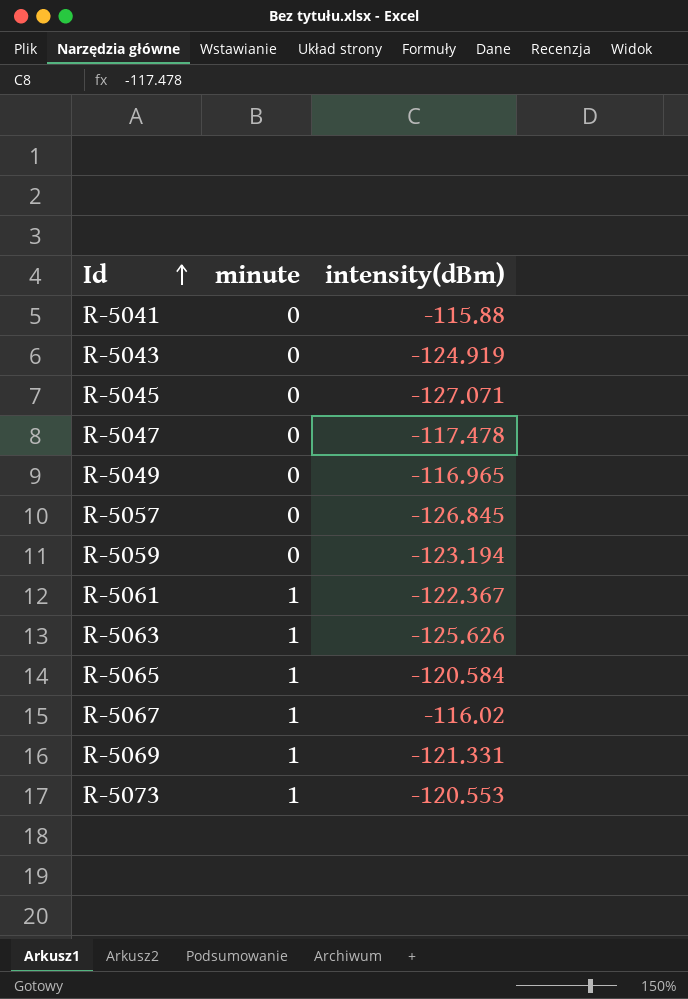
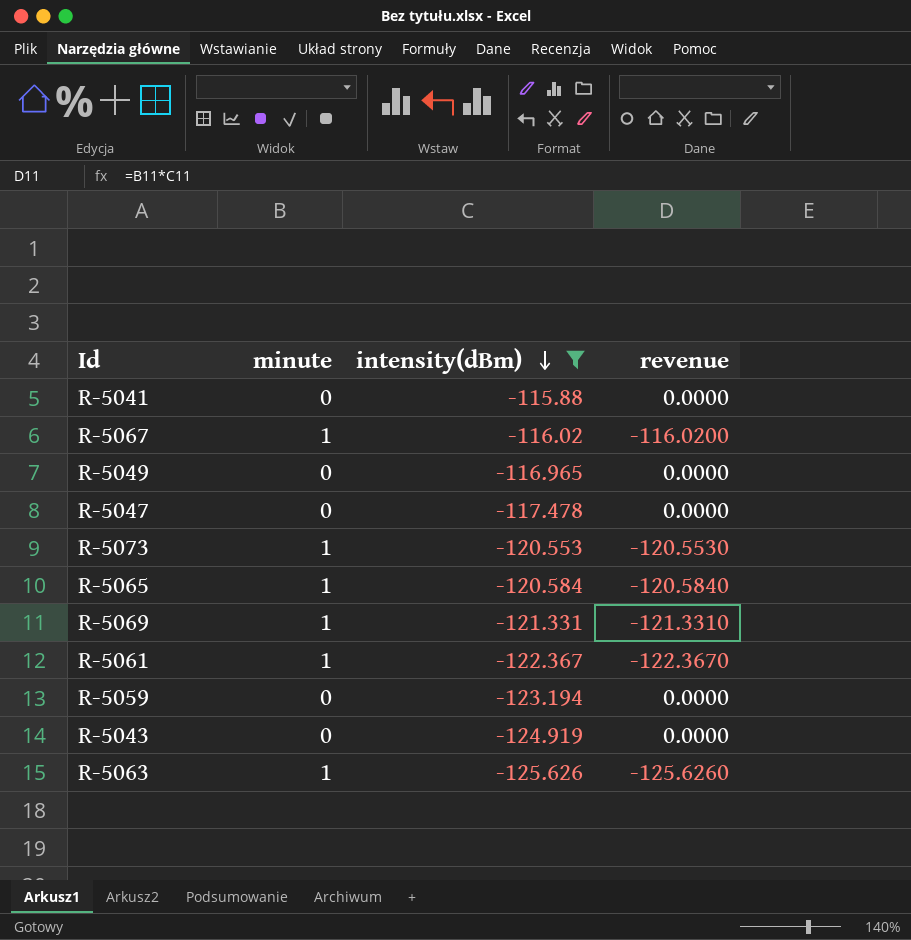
filter: none -> intensity(dBm) >= -125.626
row order: Id ascending -> intensity(dBm) descending
column revenue | formula: none -> [minute] * [intensity(dBm)]

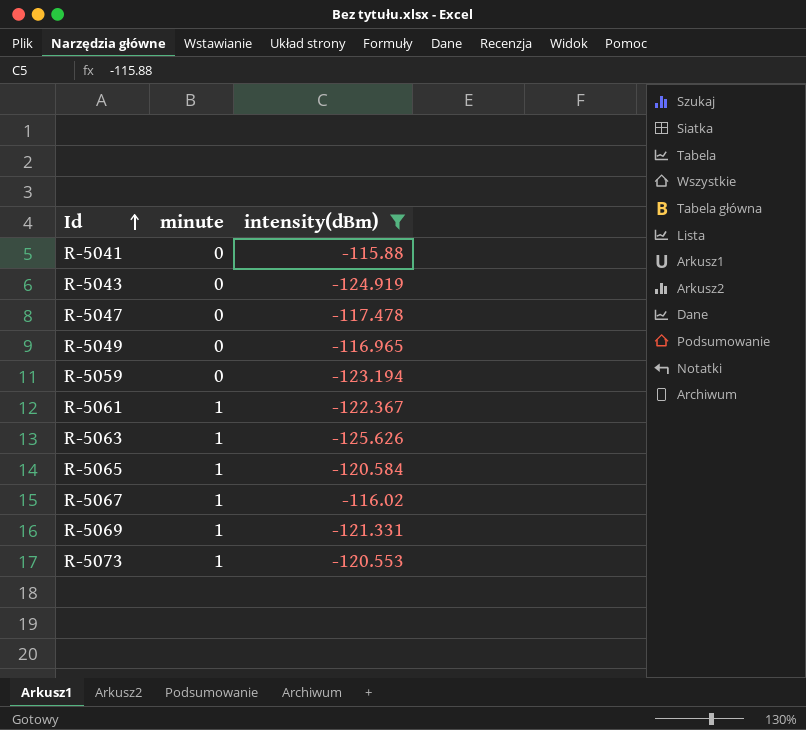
row order: intensity(dBm) descending -> Id ascending
column revenue | formula: [minute] * [intensity(dBm)] -> none

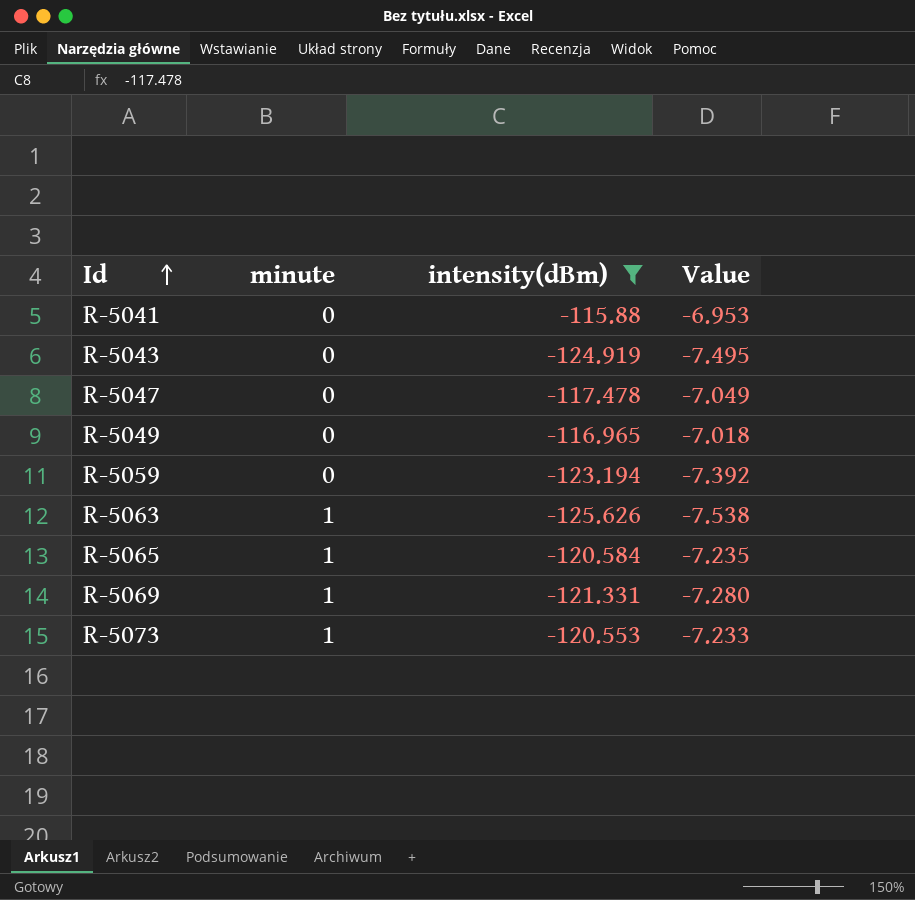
column Value | formula: none -> [intensity(dBm)] * 0.06
row R-5061: 1 | -122.367 -> none
row R-5067: 1 | -116.02 -> none

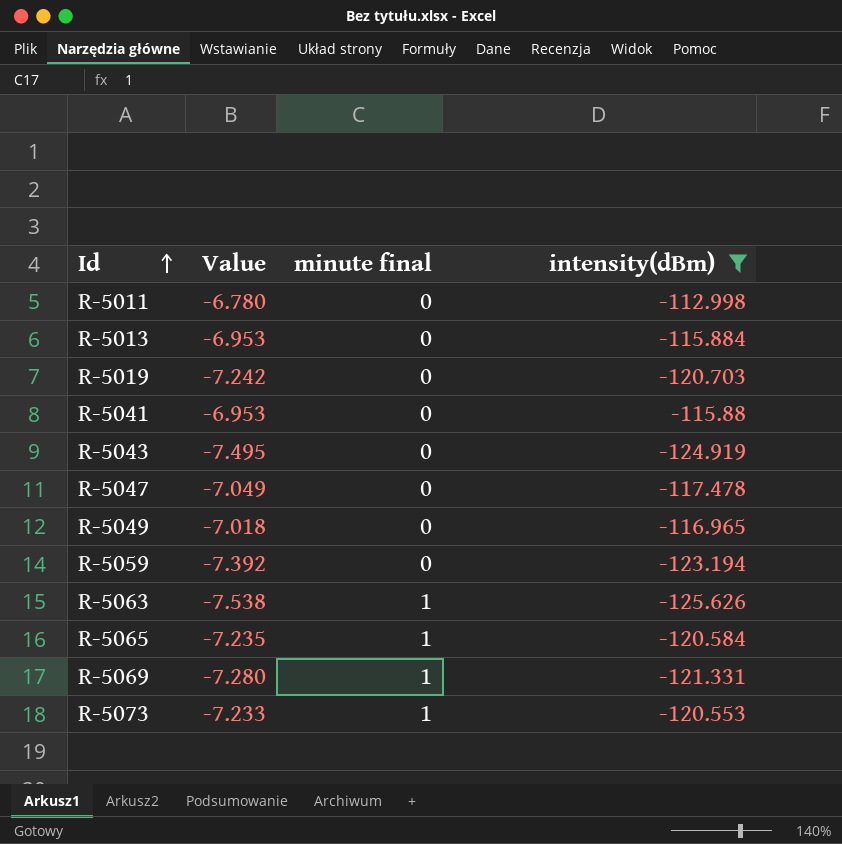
column Value | position: 4 -> 2
column name: minute -> minute final
row R-5011: none -> -6.780 | 0 | -112.998
row R-5013: none -> -6.953 | 0 | -115.884
row R-5019: none -> -7.242 | 0 | -120.703

